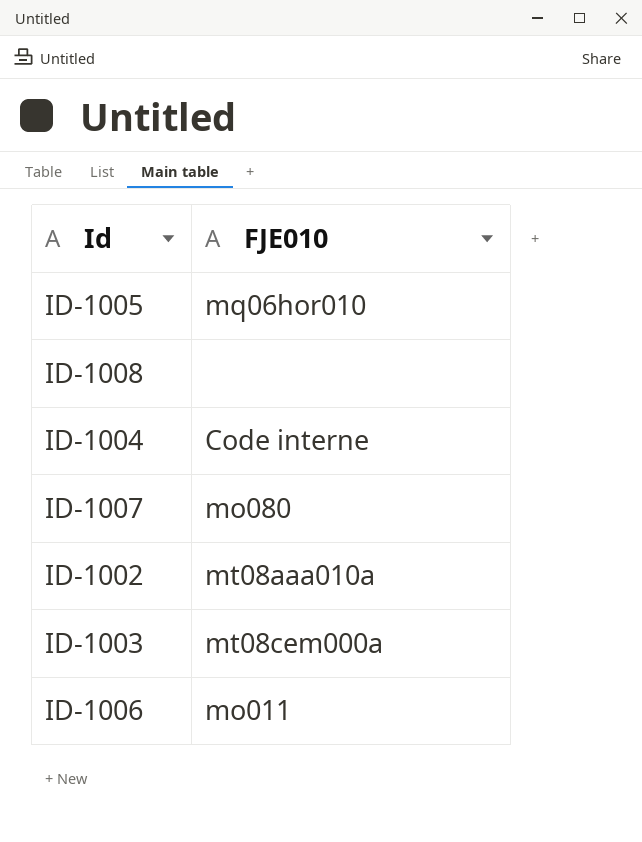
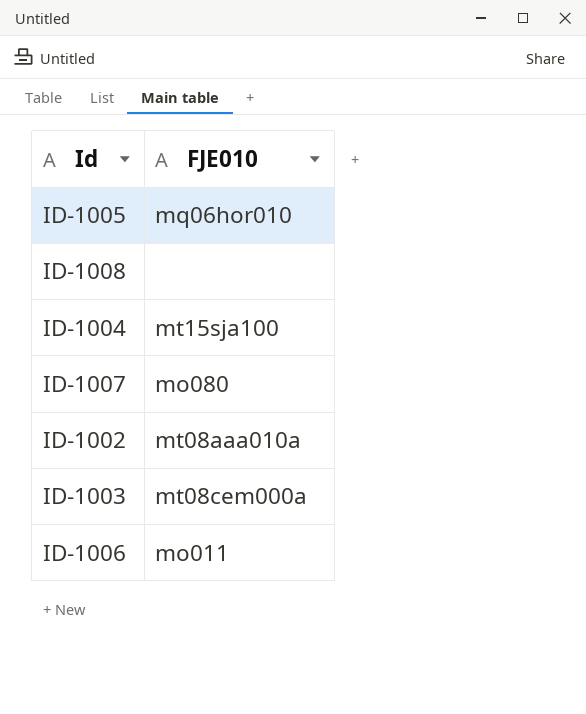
ID-1004 | FJE010: Code interne -> mt15sja100

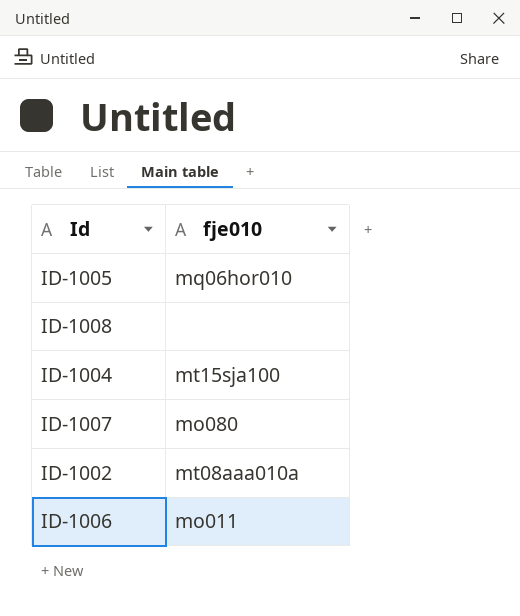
column name: FJE010 -> fje010
row ID-1003: mt08cem000a -> none

